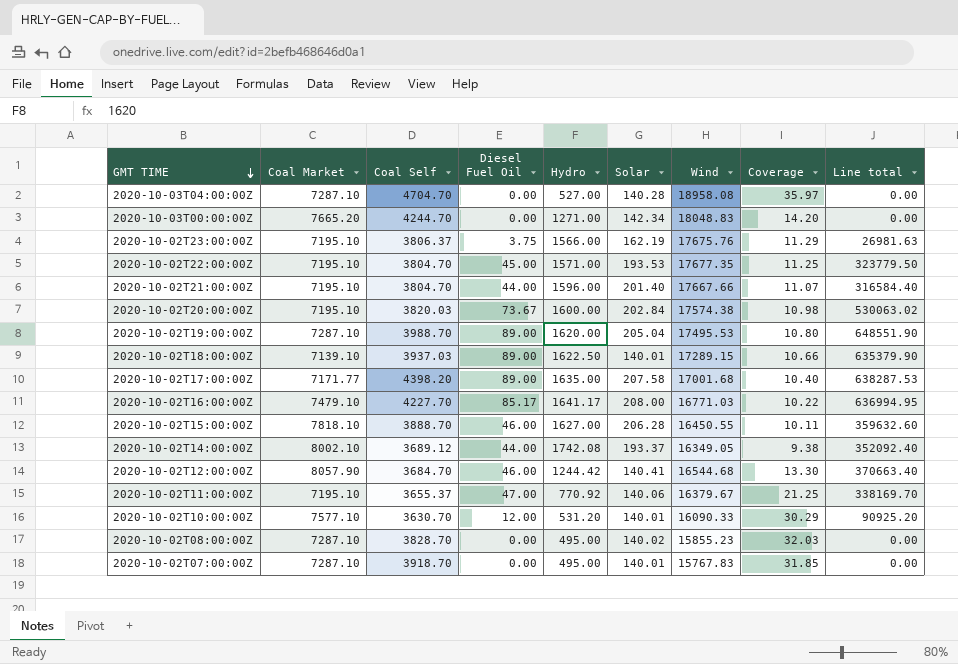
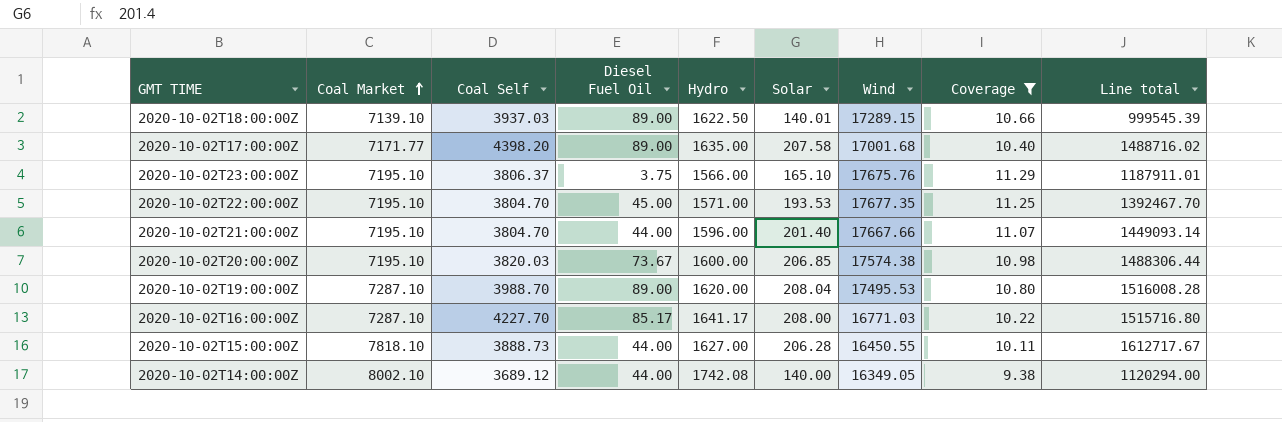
filter: none -> Coverage <= 11.29
row order: GMT TIME descending -> Coal Market ascending
column Line total | formula: [Coal Market] * [Diesel Fuel Oil] -> [Coal Market] * [Solar]
2020-10-02T23:00:00Z | Solar: 162.19 -> 165.10
2020-10-02T20:00:00Z | Solar: 202.84 -> 206.85
2020-10-02T19:00:00Z | Solar: 205.04 -> 208.04
2020-10-02T16:00:00Z | Coal Market: 7479.10 -> 7287.10
2020-10-02T15:00:00Z | Coal Self: 3888.70 -> 3888.73
2020-10-02T15:00:00Z | Diesel Fuel Oil: 46.00 -> 44.00
2020-10-02T14:00:00Z | Solar: 193.37 -> 140.00

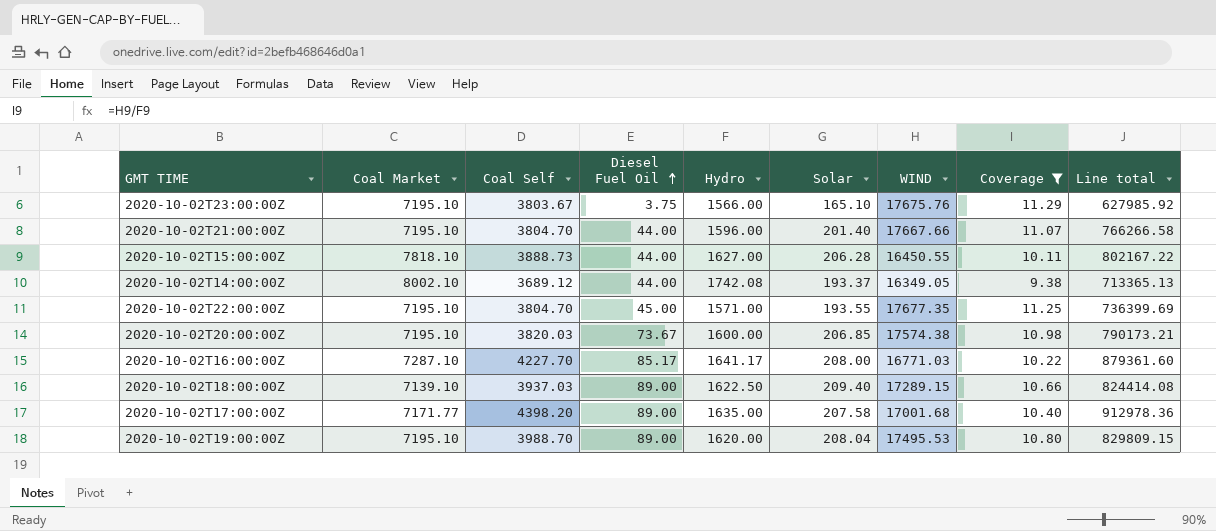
row order: Coal Market ascending -> Diesel Fuel Oil ascending
column name: Wind -> WIND
column Line total | formula: [Coal Market] * [Solar] -> [Coal Self] * [Solar]
2020-10-02T23:00:00Z | Coal Self: 3806.37 -> 3803.67
2020-10-02T14:00:00Z | Solar: 140.00 -> 193.37
2020-10-02T22:00:00Z | Solar: 193.53 -> 193.55
2020-10-02T18:00:00Z | Solar: 140.01 -> 209.40
2020-10-02T19:00:00Z | Coal Market: 7287.10 -> 7195.10

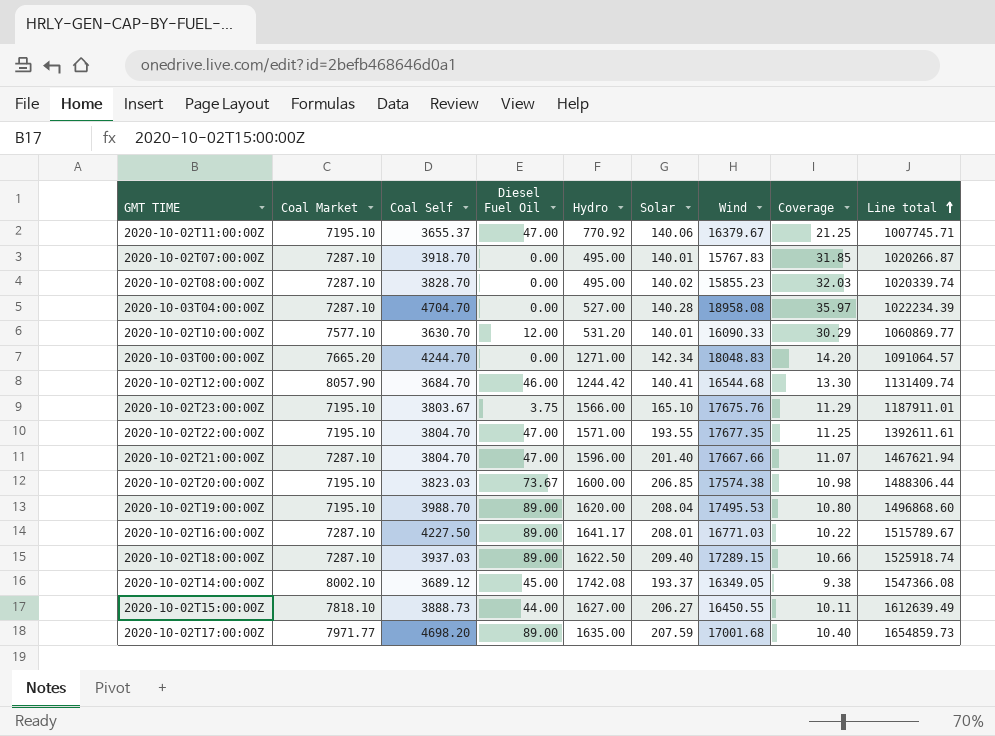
filter: Coverage <= 11.29 -> none
row order: Diesel Fuel Oil ascending -> Line total ascending
column name: WIND -> Wind
column Line total | formula: [Coal Self] * [Solar] -> [Coal Market] * [Solar]
2020-10-02T22:00:00Z | Diesel Fuel Oil: 45.00 -> 47.00
2020-10-02T21:00:00Z | Coal Market: 7195.10 -> 7287.10
2020-10-02T21:00:00Z | Diesel Fuel Oil: 44.00 -> 47.00
2020-10-02T20:00:00Z | Coal Self: 3820.03 -> 3823.03
2020-10-02T16:00:00Z | Coal Self: 4227.70 -> 4227.50
2020-10-02T16:00:00Z | Diesel Fuel Oil: 85.17 -> 89.00
2020-10-02T16:00:00Z | Solar: 208.00 -> 208.01
2020-10-02T18:00:00Z | Coal Market: 7139.10 -> 7287.10
2020-10-02T14:00:00Z | Diesel Fuel Oil: 44.00 -> 45.00
2020-10-02T15:00:00Z | Solar: 206.28 -> 206.27
2020-10-02T17:00:00Z | Coal Market: 7171.77 -> 7971.77
2020-10-02T17:00:00Z | Coal Self: 4398.20 -> 4698.20
2020-10-02T17:00:00Z | Solar: 207.58 -> 207.59

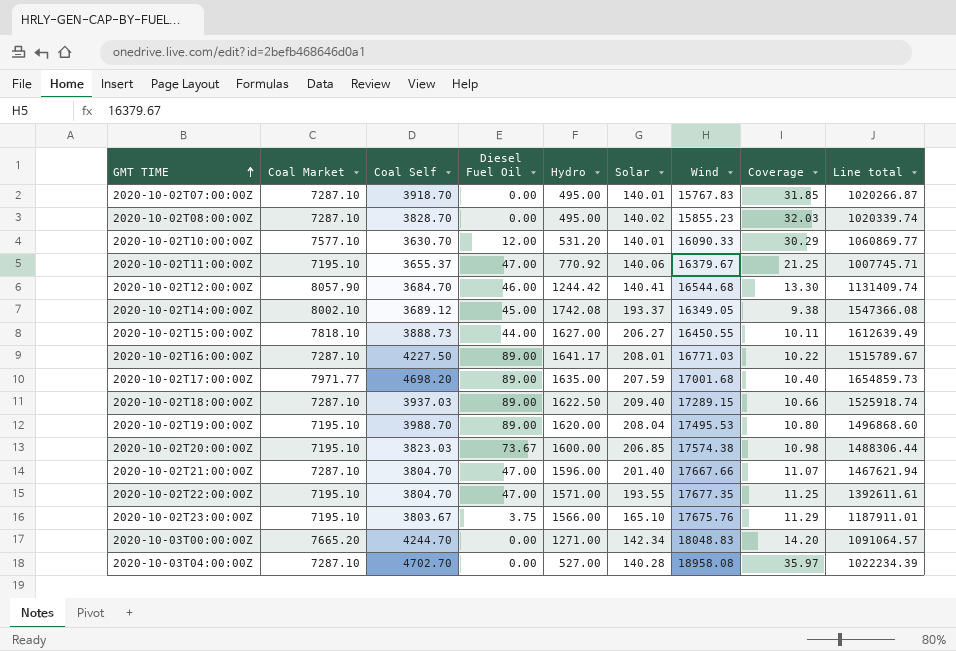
row order: Line total ascending -> GMT TIME ascending
2020-10-03T04:00:00Z | Coal Self: 4704.70 -> 4702.70

